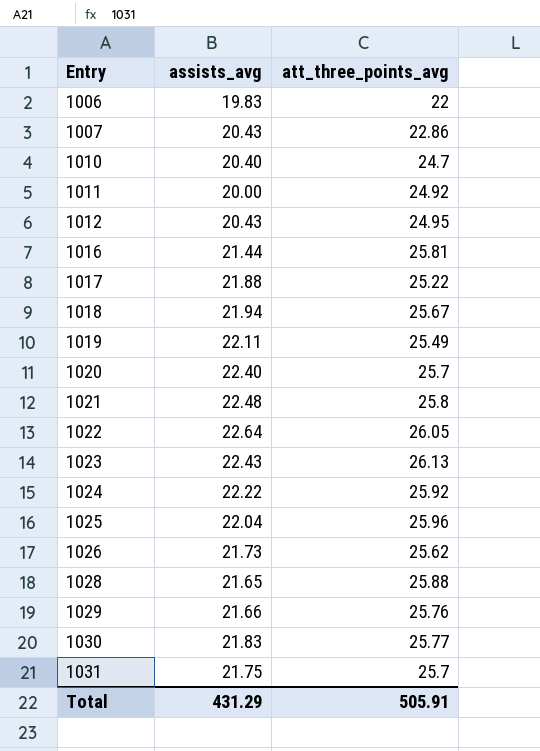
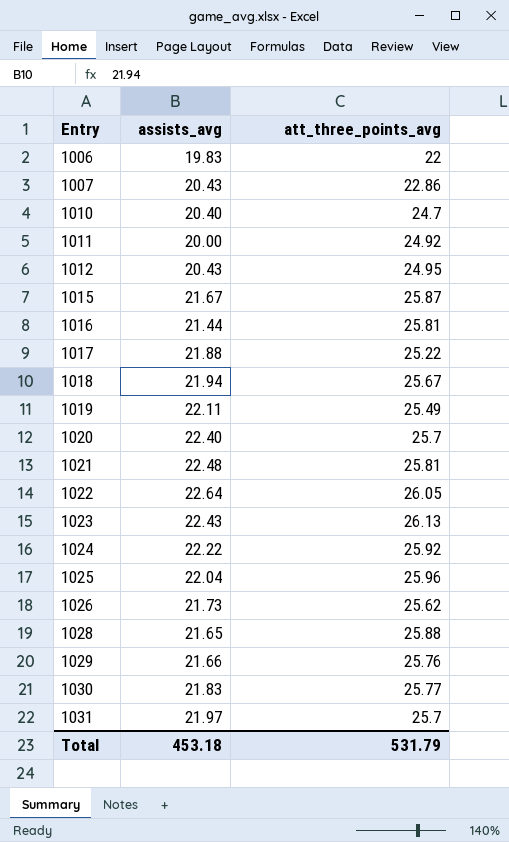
row 1015: none -> 21.67 | 25.87
1021 | att_three_points_avg: 25.8 -> 25.81
1031 | assists_avg: 21.75 -> 21.97
Total | assists_avg: 431.29 -> 453.18
Total | att_three_points_avg: 505.91 -> 531.79

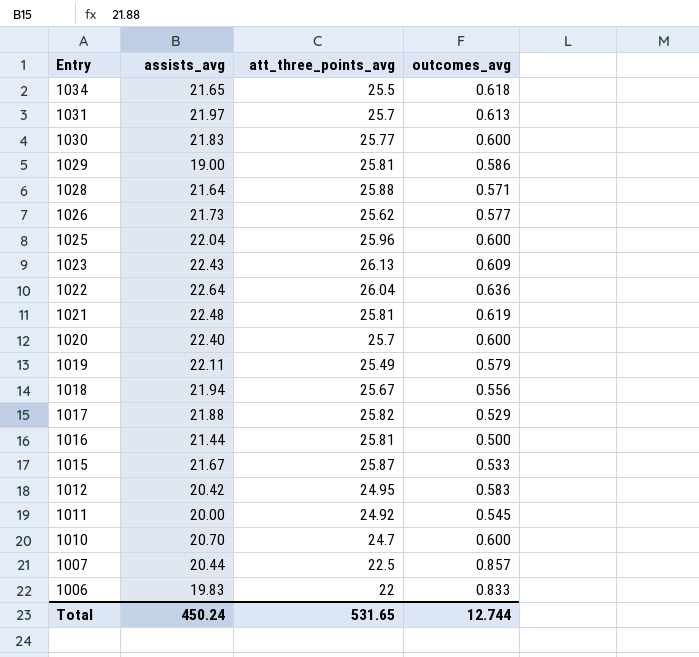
row order: Entry ascending -> Entry descending
column outcomes_avg | position: none -> 4
row 1024: 22.22 | 25.92 -> none
row 1034: none -> 21.65 | 25.5 | 0.618
1029 | assists_avg: 21.66 -> 19.00
1029 | att_three_points_avg: 25.76 -> 25.81
1028 | assists_avg: 21.65 -> 21.64
1022 | att_three_points_avg: 26.05 -> 26.04
1017 | att_three_points_avg: 25.22 -> 25.82
1012 | assists_avg: 20.43 -> 20.42
1010 | assists_avg: 20.40 -> 20.70
1007 | assists_avg: 20.43 -> 20.44
1007 | att_three_points_avg: 22.86 -> 22.5
Total | assists_avg: 453.18 -> 450.24
Total | att_three_points_avg: 531.79 -> 531.65

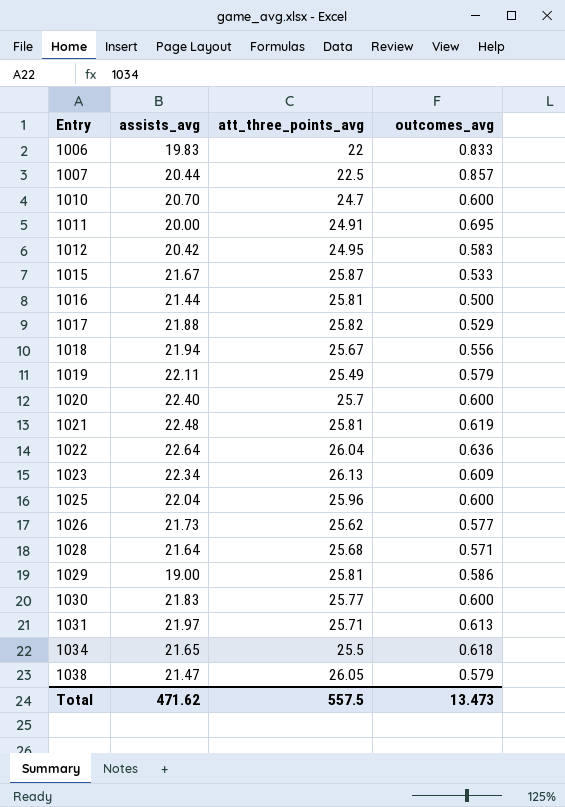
row order: Entry descending -> Entry ascending
1011 | att_three_points_avg: 24.92 -> 24.91
1011 | outcomes_avg: 0.545 -> 0.695
1023 | assists_avg: 22.43 -> 22.34
1028 | att_three_points_avg: 25.88 -> 25.68
1031 | att_three_points_avg: 25.7 -> 25.71
row 1038: none -> 21.47 | 26.05 | 0.579
Total | assists_avg: 450.24 -> 471.62
Total | att_three_points_avg: 531.65 -> 557.5
Total | outcomes_avg: 12.744 -> 13.473

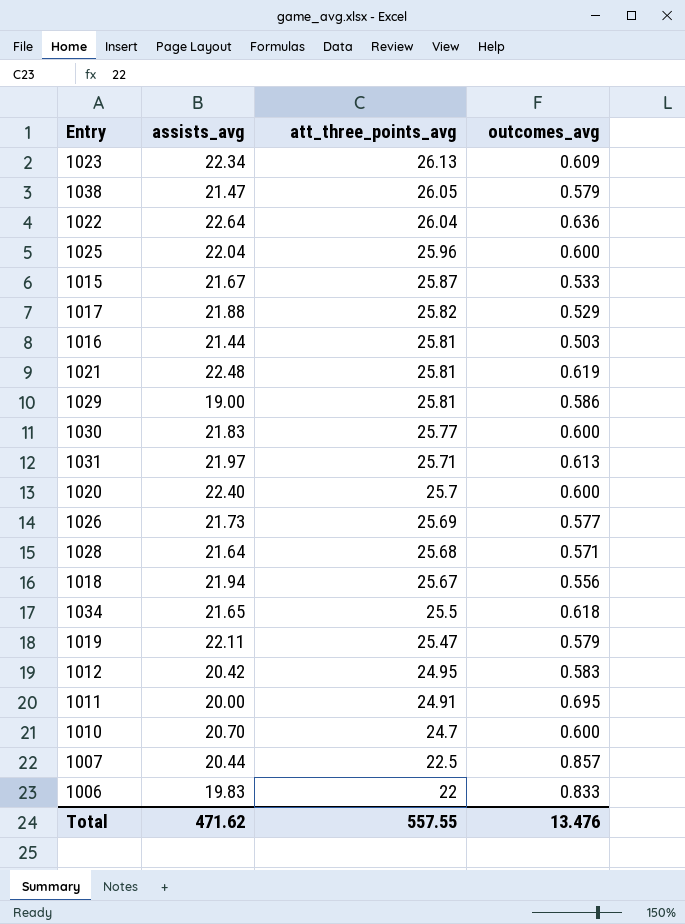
row order: Entry ascending -> att_three_points_avg descending
1016 | outcomes_avg: 0.500 -> 0.503
1026 | att_three_points_avg: 25.62 -> 25.69
1019 | att_three_points_avg: 25.49 -> 25.47
Total | att_three_points_avg: 557.5 -> 557.55
Total | outcomes_avg: 13.473 -> 13.476

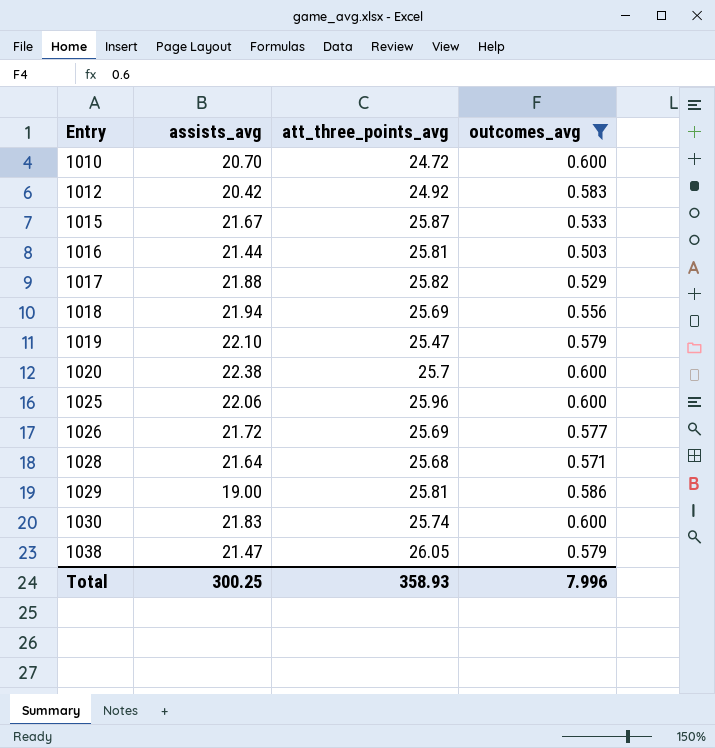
filter: none -> outcomes_avg <= 0.600
row order: att_three_points_avg descending -> Entry ascending
1010 | att_three_points_avg: 24.7 -> 24.72
1012 | att_three_points_avg: 24.95 -> 24.92
1018 | att_three_points_avg: 25.67 -> 25.69
1019 | assists_avg: 22.11 -> 22.10
1020 | assists_avg: 22.40 -> 22.38
1025 | assists_avg: 22.04 -> 22.06
1026 | assists_avg: 21.73 -> 21.72
1030 | att_three_points_avg: 25.77 -> 25.74
Total | assists_avg: 471.62 -> 300.25
Total | att_three_points_avg: 557.55 -> 358.93
Total | outcomes_avg: 13.476 -> 7.996

